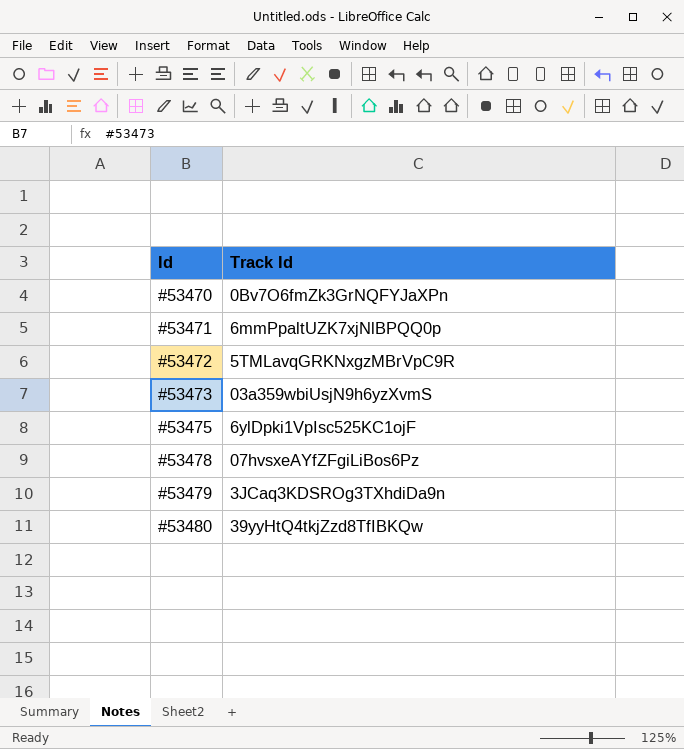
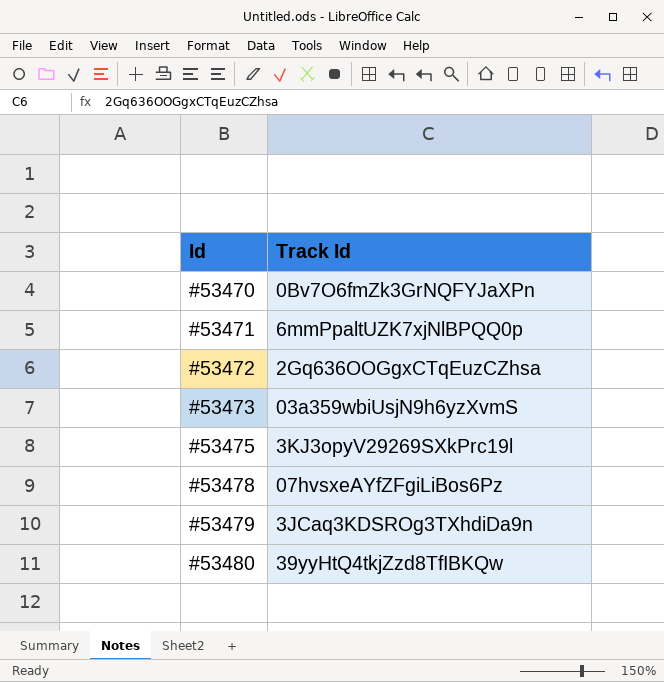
#53472 | Track Id: 5TMLavqGRKNxgzMBrVpC9R -> 2Gq636OOGgxCTqEuzCZhsa
#53475 | Track Id: 6ylDpki1VpIsc525KC1ojF -> 3KJ3opyV29269SXkPrc19l

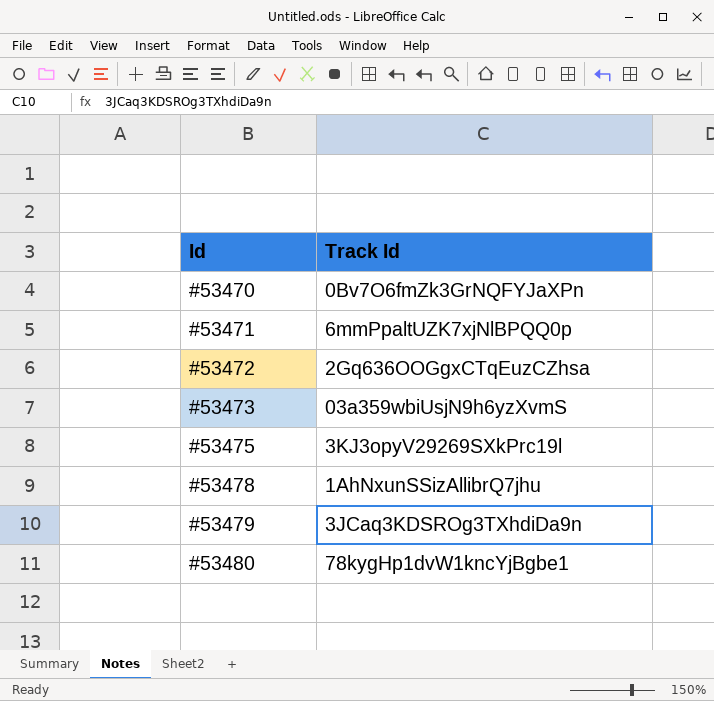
#53478 | Track Id: 07hvsxeAYfZFgiLiBos6Pz -> 1AhNxunSSizAllibrQ7jhu
#53480 | Track Id: 39yyHtQ4tkjZzd8TfIBKQw -> 78kygHp1dvW1kncYjBgbe1

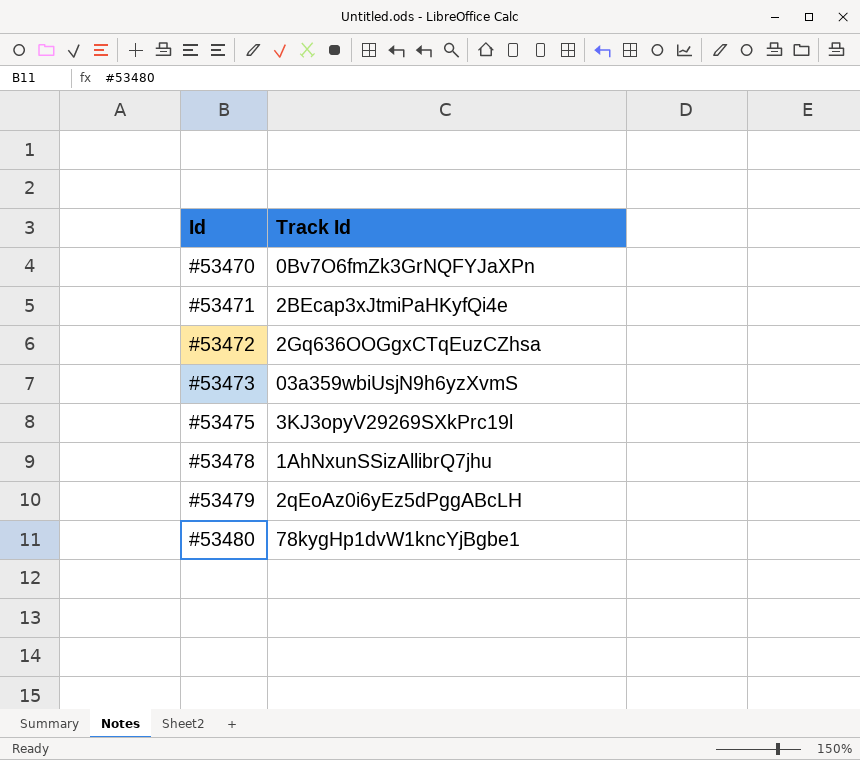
#53471 | Track Id: 6mmPpaltUZK7xjNlBPQQ0p -> 2BEcap3xJtmiPaHKyfQi4e
#53479 | Track Id: 3JCaq3KDSROg3TXhdiDa9n -> 2qEoAz0i6yEz5dPggABcLH

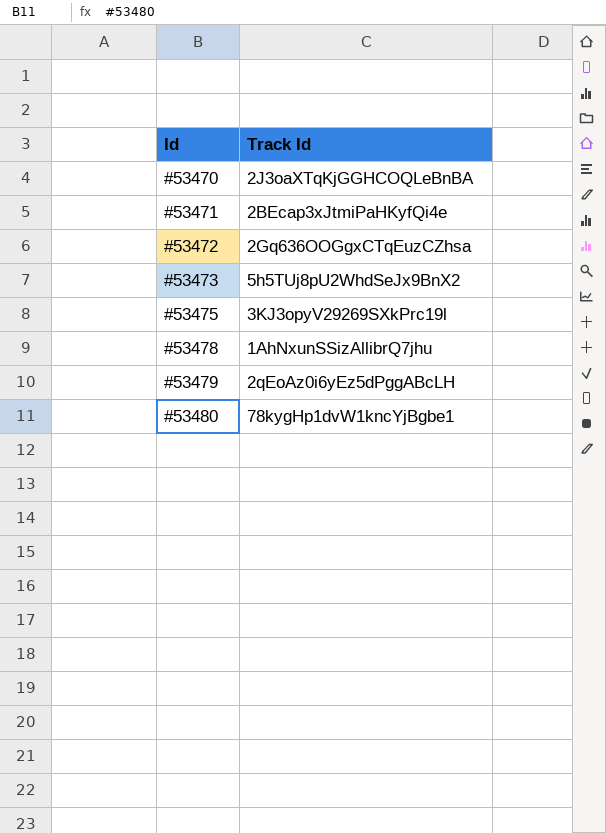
#53470 | Track Id: 0Bv7O6fmZk3GrNQFYJaXPn -> 2J3oaXTqKjGGHCOQLeBnBA
#53473 | Track Id: 03a359wbiUsjN9h6yzXvmS -> 5h5TUj8pU2WhdSeJx9BnX2

